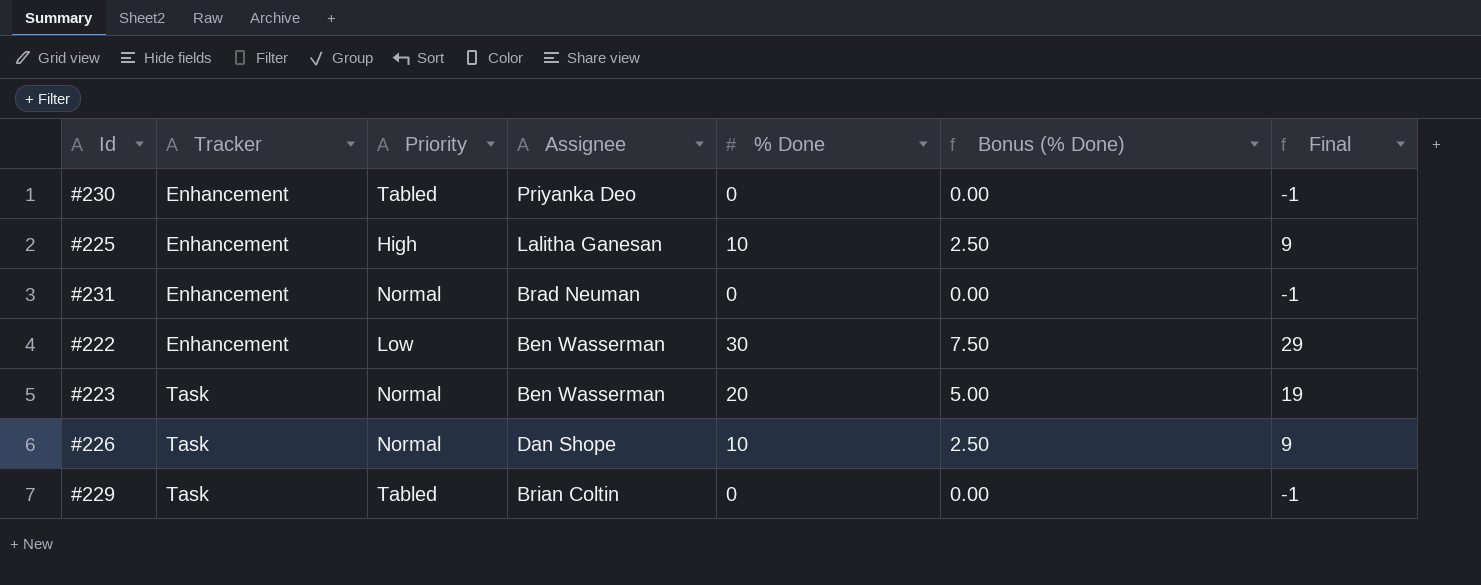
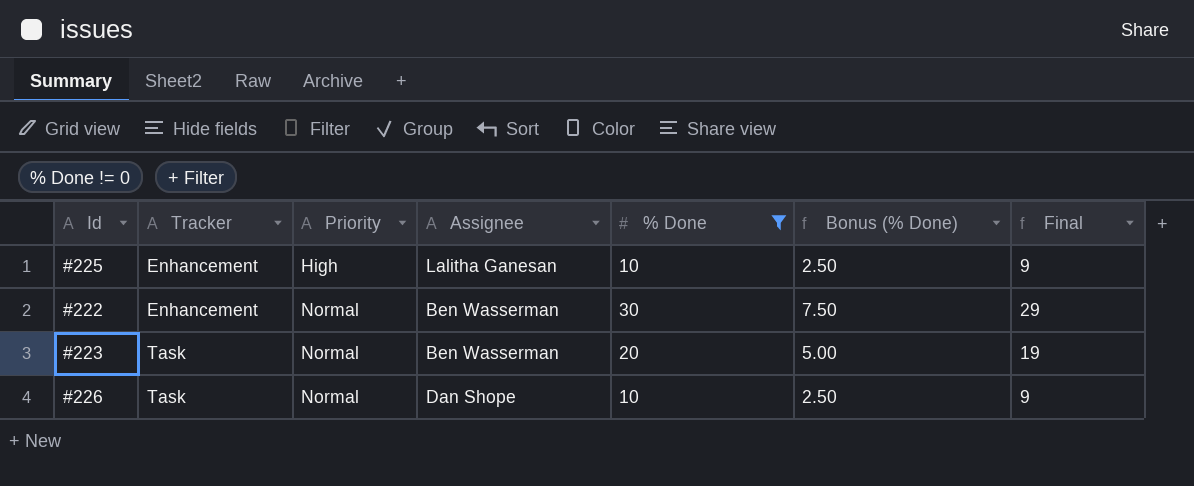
filter: none -> % Done != 0
#222 | Priority: Low -> Normal

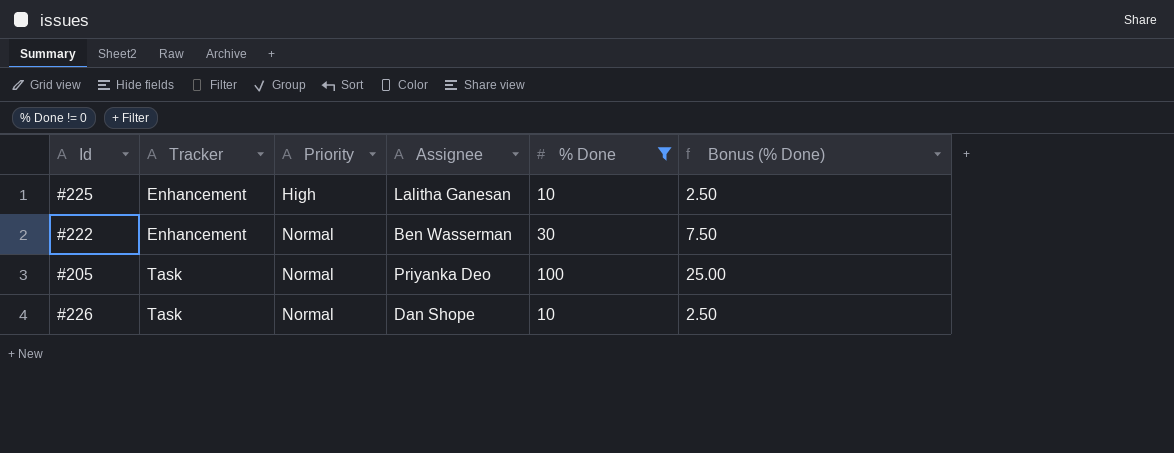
column Final | formula: [% Done] - 1 -> none
row #223: Task | Normal | Ben Wasserman | 20 | 5.00 | 19 -> none
row #205: none -> Task | Normal | Priyanka Deo | 100 | 25.00

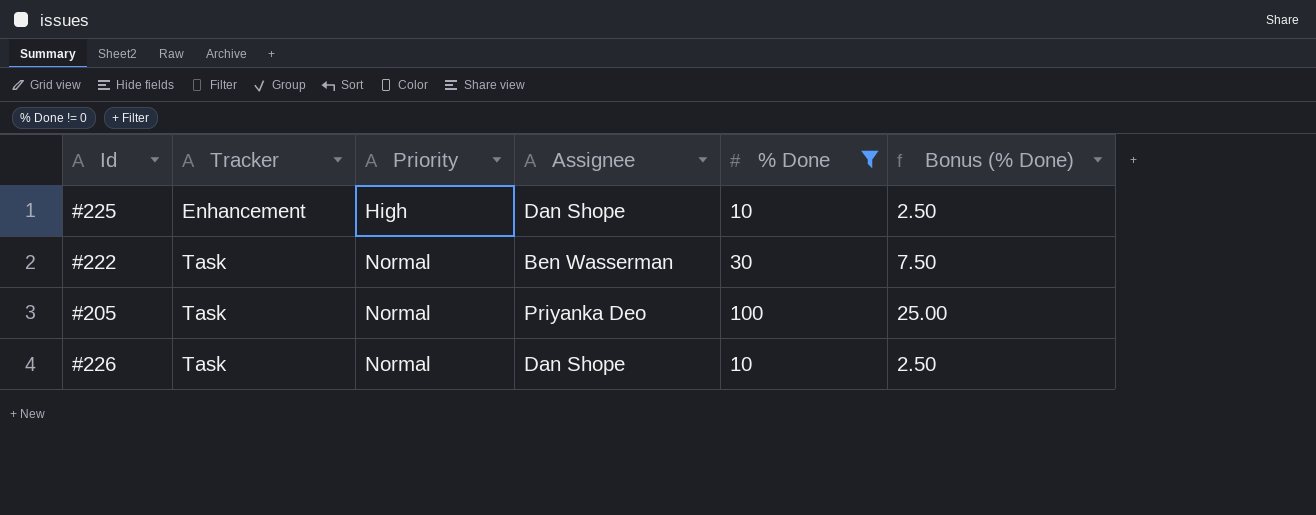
#225 | Assignee: Lalitha Ganesan -> Dan Shope
#222 | Tracker: Enhancement -> Task

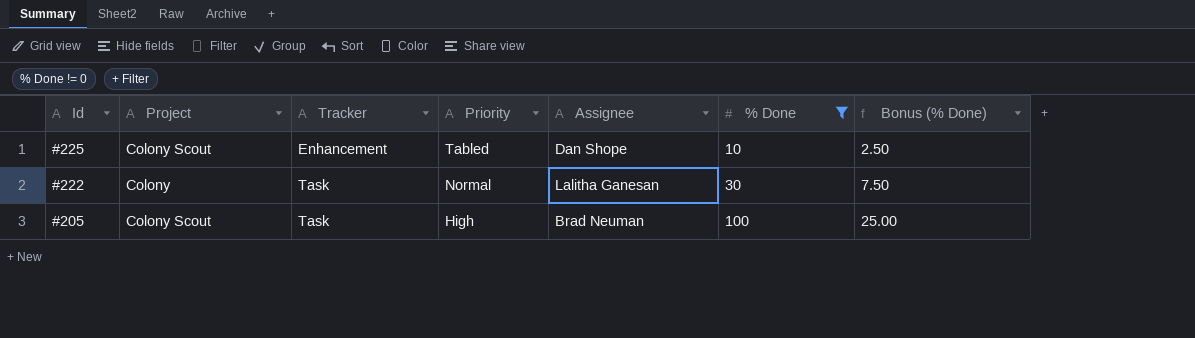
column Project | position: none -> 2
row #226: Task | Normal | Dan Shope | 10 | 2.50 -> none
#225 | Priority: High -> Tabled
#222 | Assignee: Ben Wasserman -> Lalitha Ganesan
#205 | Priority: Normal -> High
#205 | Assignee: Priyanka Deo -> Brad Neuman

